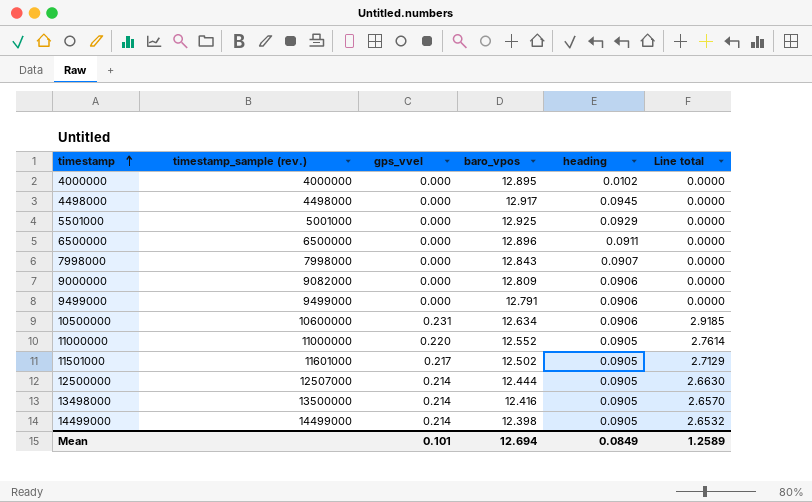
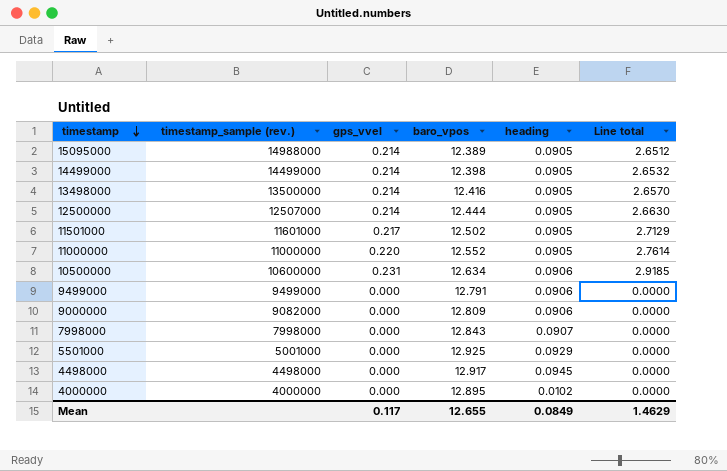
row order: timestamp ascending -> timestamp descending
row 6500000: 6500000 | 0.000 | 12.896 | 0.0911 | 0.0000 -> none
row 15095000: none -> 14988000 | 0.214 | 12.389 | 0.0905 | 2.6512
Mean | gps_vvel: 0.101 -> 0.117
Mean | baro_vpos: 12.694 -> 12.655
Mean | Line total: 1.2589 -> 1.4629

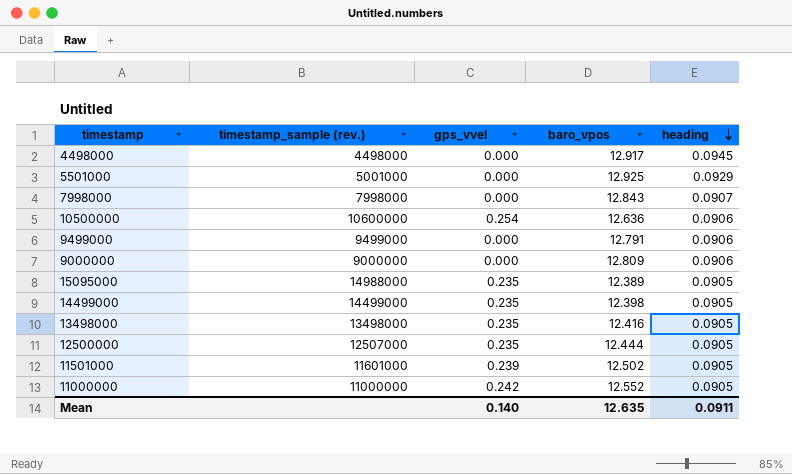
row order: timestamp descending -> heading descending
column Line total | formula: [gps_vvel] * [baro_vpos] -> none
row 4000000: 4000000 | 0.000 | 12.895 | 0.0102 | 0.0000 -> none
10500000 | gps_vvel: 0.231 -> 0.254
10500000 | baro_vpos: 12.634 -> 12.636
9000000 | timestamp_sample (rev.): 9082000 -> 9000000
15095000 | gps_vvel: 0.214 -> 0.235
14499000 | gps_vvel: 0.214 -> 0.235
13498000 | timestamp_sample (rev.): 13500000 -> 13498000
13498000 | gps_vvel: 0.214 -> 0.235
12500000 | gps_vvel: 0.214 -> 0.235
11501000 | gps_vvel: 0.217 -> 0.239
11000000 | gps_vvel: 0.220 -> 0.242
Mean | gps_vvel: 0.117 -> 0.140
Mean | baro_vpos: 12.655 -> 12.635
Mean | heading: 0.0849 -> 0.0911

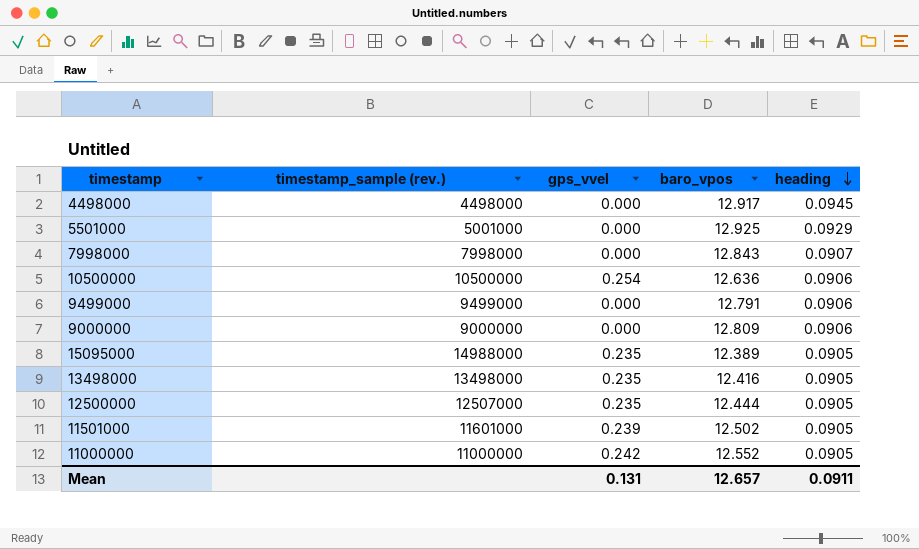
row 14499000: 14499000 | 0.235 | 12.398 | 0.0905 -> none
10500000 | timestamp_sample (rev.): 10600000 -> 10500000
Mean | gps_vvel: 0.140 -> 0.131
Mean | baro_vpos: 12.635 -> 12.657

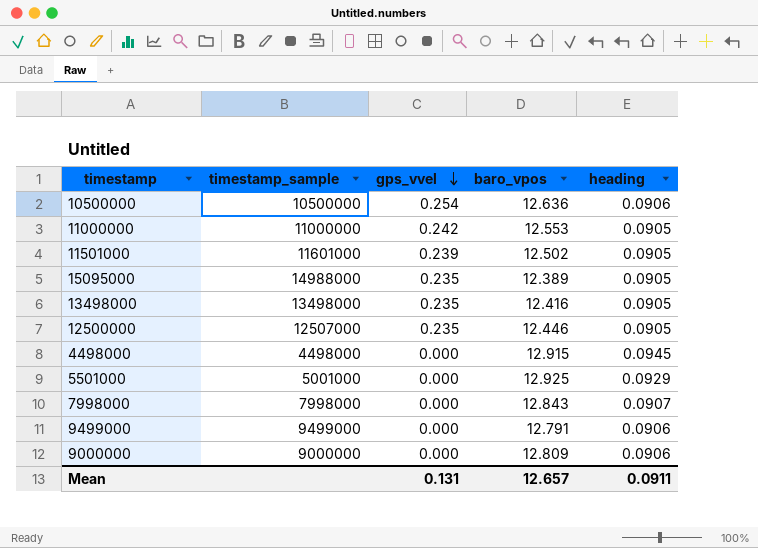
row order: heading descending -> gps_vvel descending
column name: timestamp_sample (rev.) -> timestamp_sample
11000000 | baro_vpos: 12.552 -> 12.553
12500000 | baro_vpos: 12.444 -> 12.446
4498000 | baro_vpos: 12.917 -> 12.915

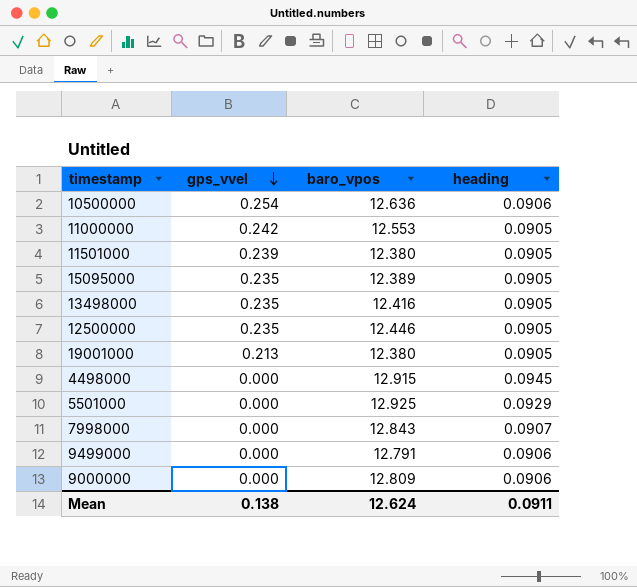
column timestamp_sample | position: 2 -> none
11501000 | baro_vpos: 12.502 -> 12.380
row 19001000: none -> 0.213 | 12.380 | 0.0905
Mean | gps_vvel: 0.131 -> 0.138
Mean | baro_vpos: 12.657 -> 12.624

